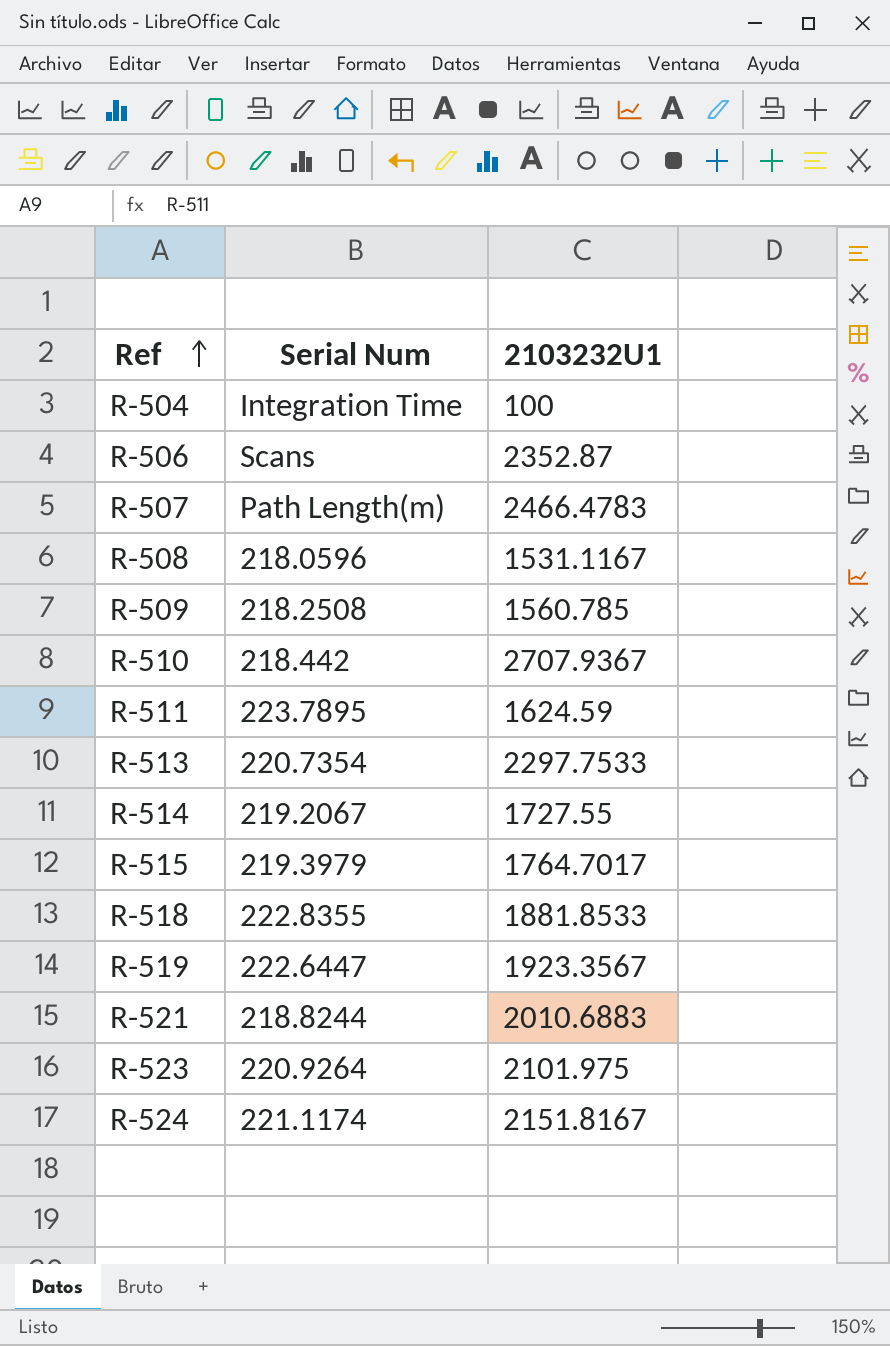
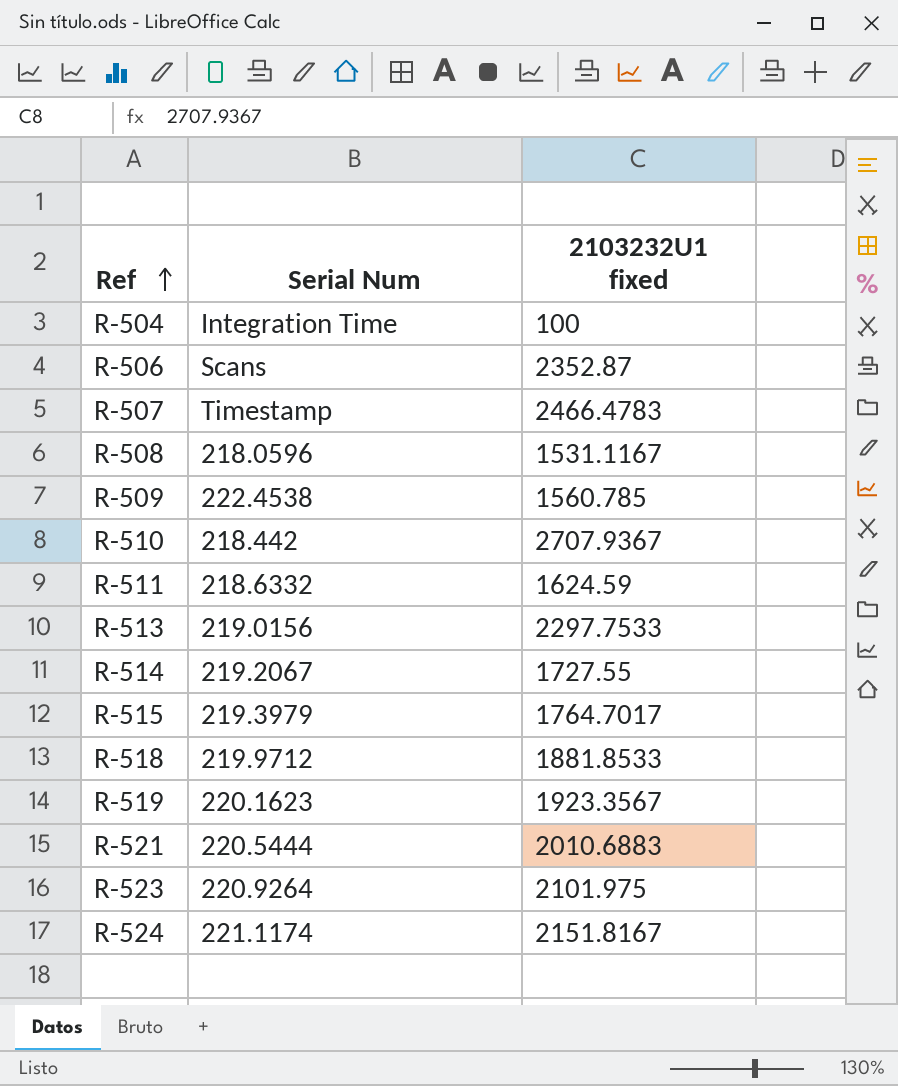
column name: 2103232U1 -> 2103232U1 fixed
R-507 | Serial Num: Path Length(m) -> Timestamp
R-509 | Serial Num: 218.2508 -> 222.4538
R-511 | Serial Num: 223.7895 -> 218.6332
R-513 | Serial Num: 220.7354 -> 219.0156
R-518 | Serial Num: 222.8355 -> 219.9712
R-519 | Serial Num: 222.6447 -> 220.1623
R-521 | Serial Num: 218.8244 -> 220.5444

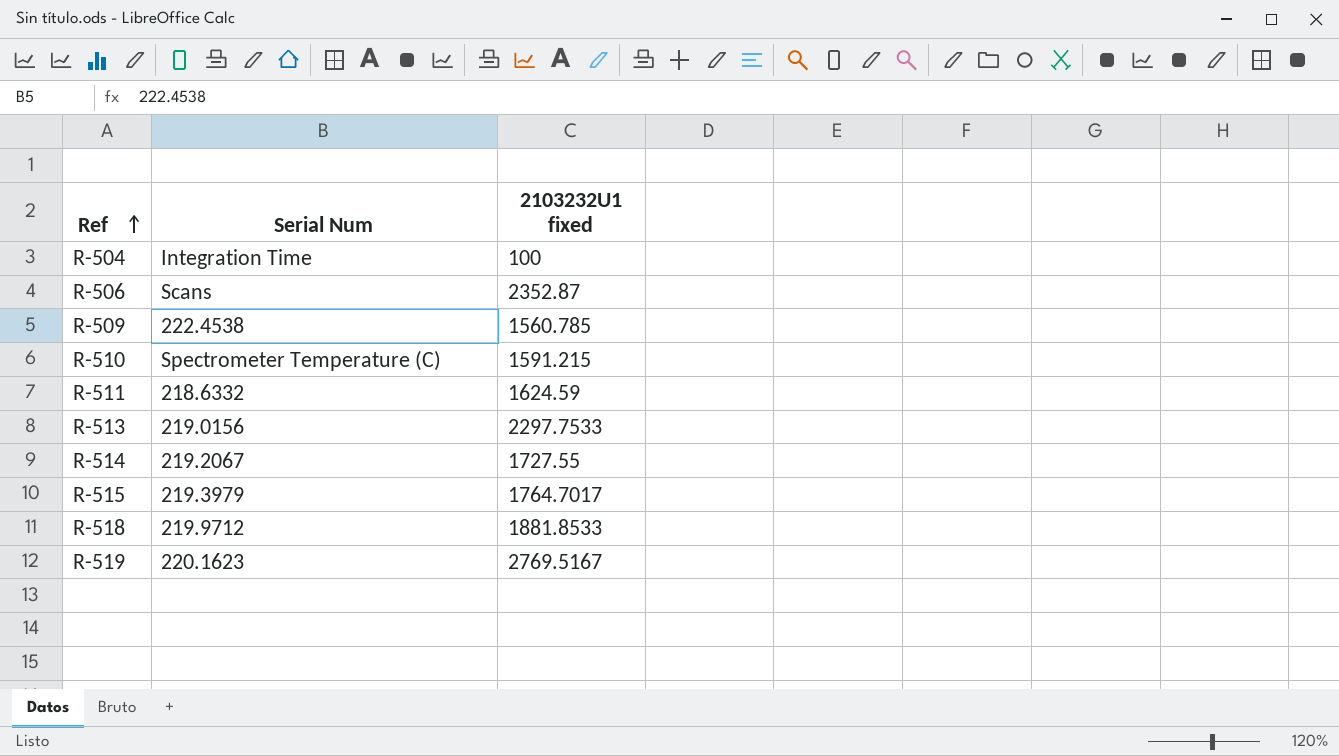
row R-507: Timestamp | 2466.4783 -> none
row R-508: 218.0596 | 1531.1167 -> none
row R-521: 220.5444 | 2010.6883 -> none
row R-523: 220.9264 | 2101.975 -> none
row R-524: 221.1174 | 2151.8167 -> none
R-510 | Serial Num: 218.442 -> Spectrometer Temperature (C)
R-510 | 2103232U1 fixed: 2707.9367 -> 1591.215
R-519 | 2103232U1 fixed: 1923.3567 -> 2769.5167

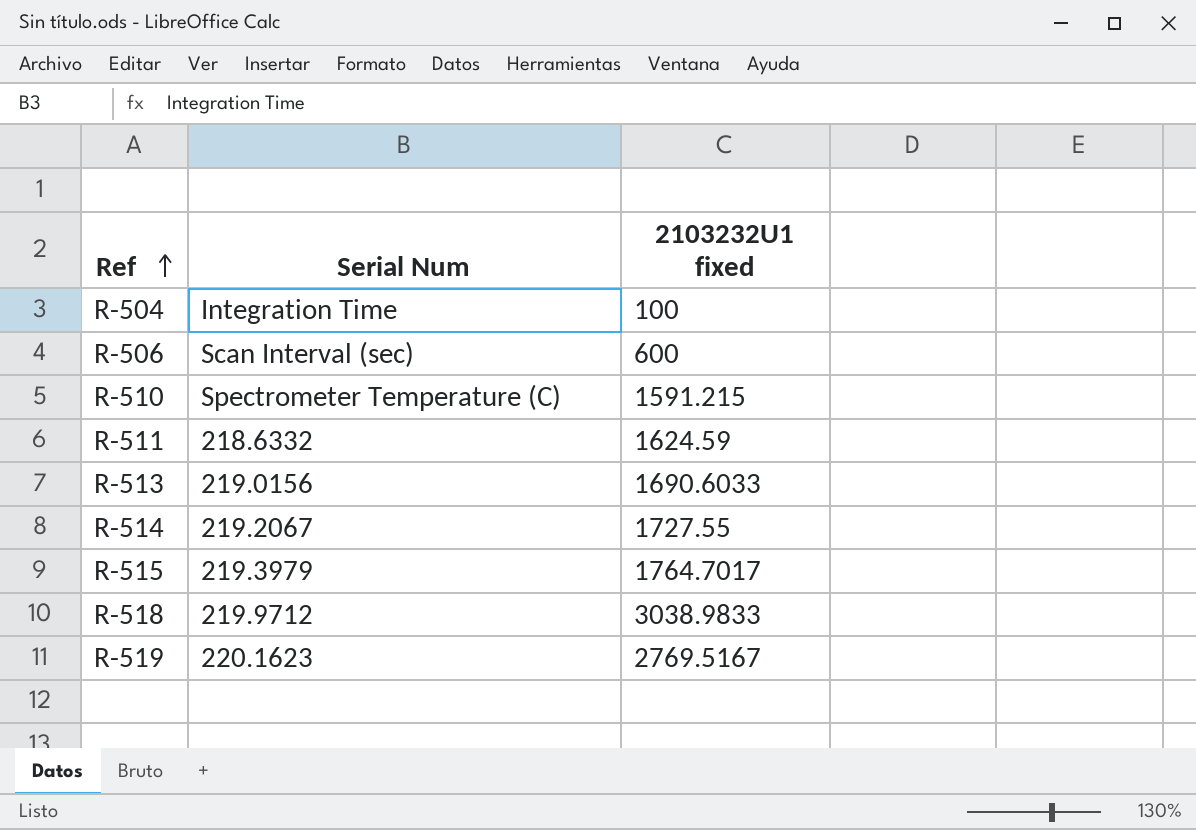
row R-509: 222.4538 | 1560.785 -> none
R-506 | Serial Num: Scans -> Scan Interval (sec)
R-506 | 2103232U1 fixed: 2352.87 -> 600
R-513 | 2103232U1 fixed: 2297.7533 -> 1690.6033
R-518 | 2103232U1 fixed: 1881.8533 -> 3038.9833

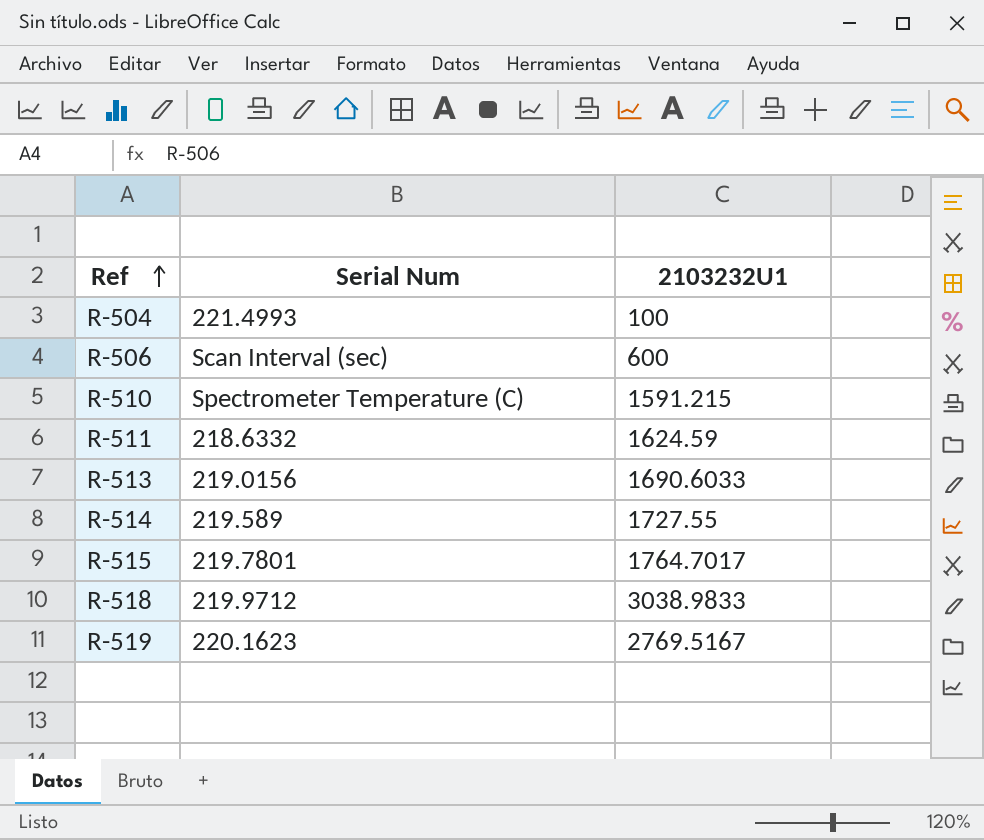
column name: 2103232U1 fixed -> 2103232U1
R-504 | Serial Num: Integration Time -> 221.4993
R-514 | Serial Num: 219.2067 -> 219.589
R-515 | Serial Num: 219.3979 -> 219.7801

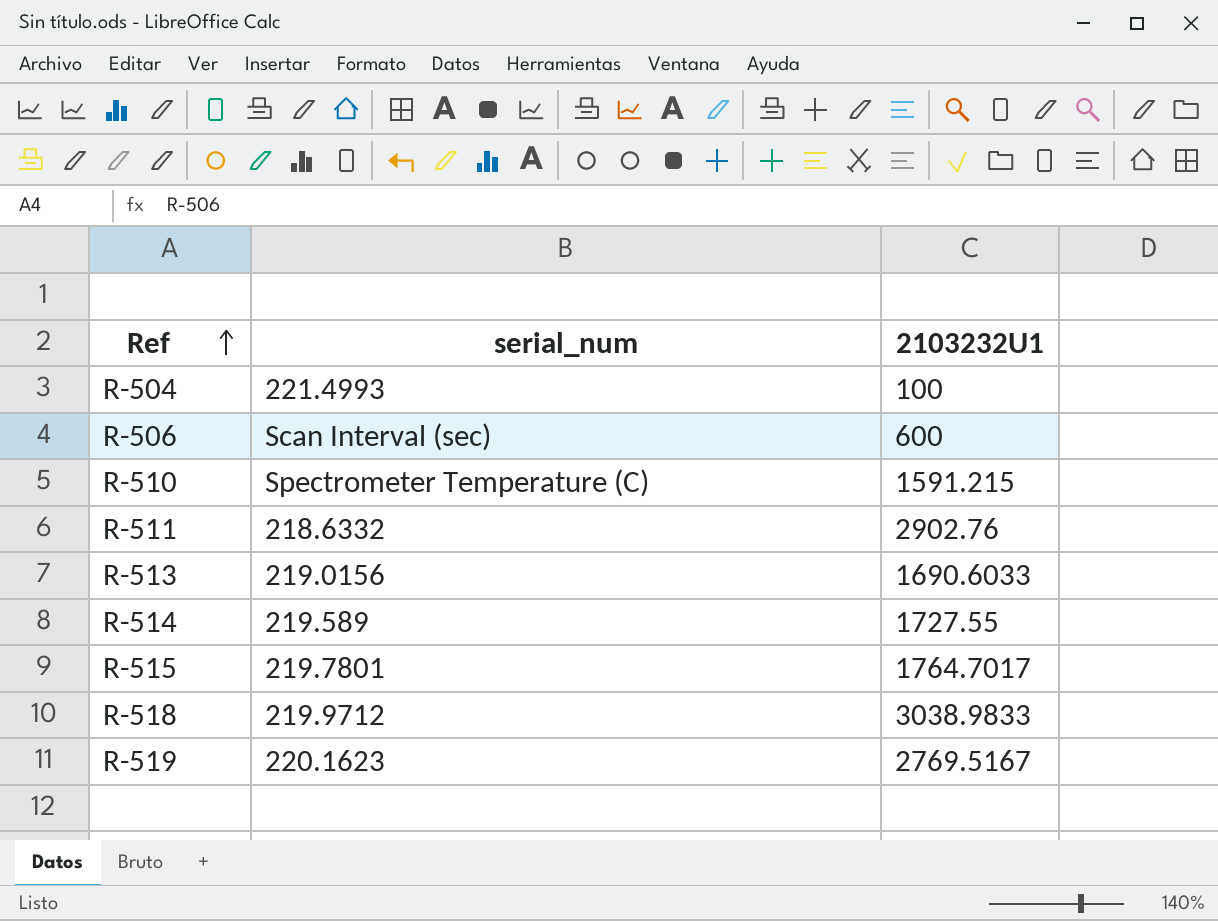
column name: Serial Num -> serial_num
R-511 | 2103232U1: 1624.59 -> 2902.76

